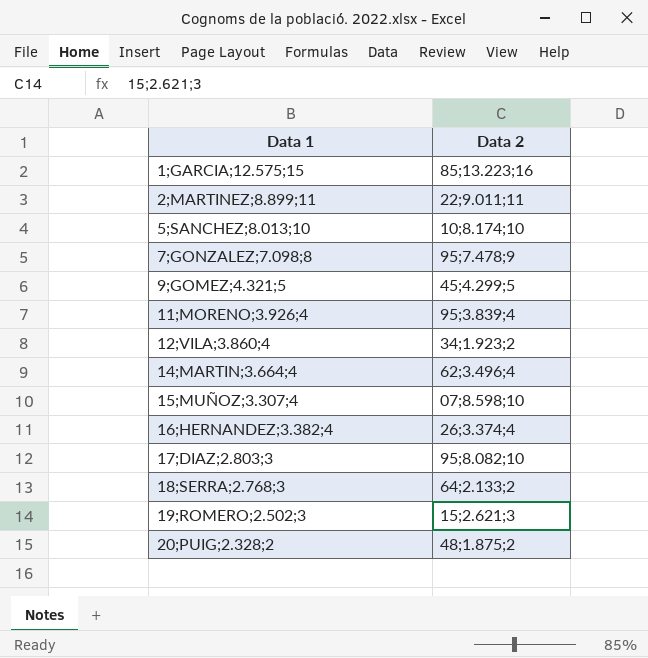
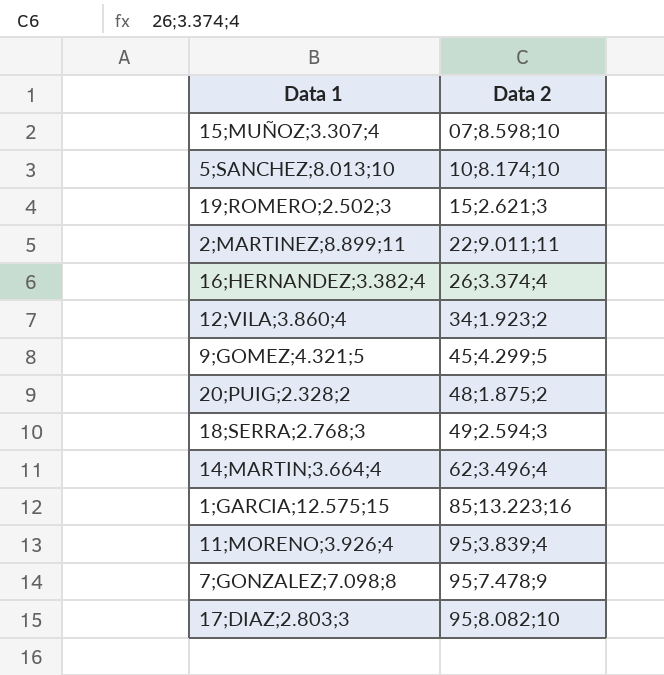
row order: Data 1 ascending -> Data 2 ascending
18;SERRA;2.768;3 | Data 2: 64;2.133;2 -> 49;2.594;3

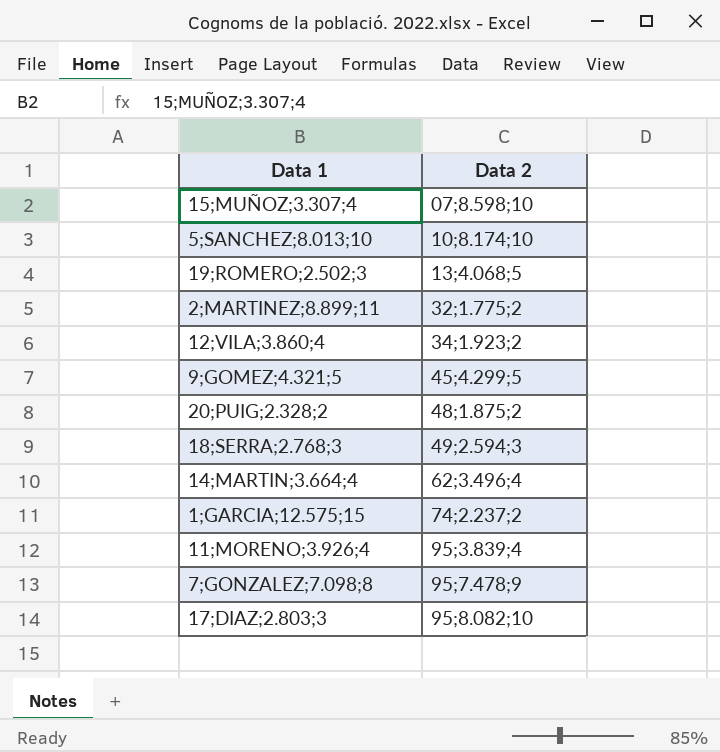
row 16;HERNANDEZ;3.382;4: 26;3.374;4 -> none
19;ROMERO;2.502;3 | Data 2: 15;2.621;3 -> 13;4.068;5
2;MARTINEZ;8.899;11 | Data 2: 22;9.011;11 -> 32;1.775;2
1;GARCIA;12.575;15 | Data 2: 85;13.223;16 -> 74;2.237;2

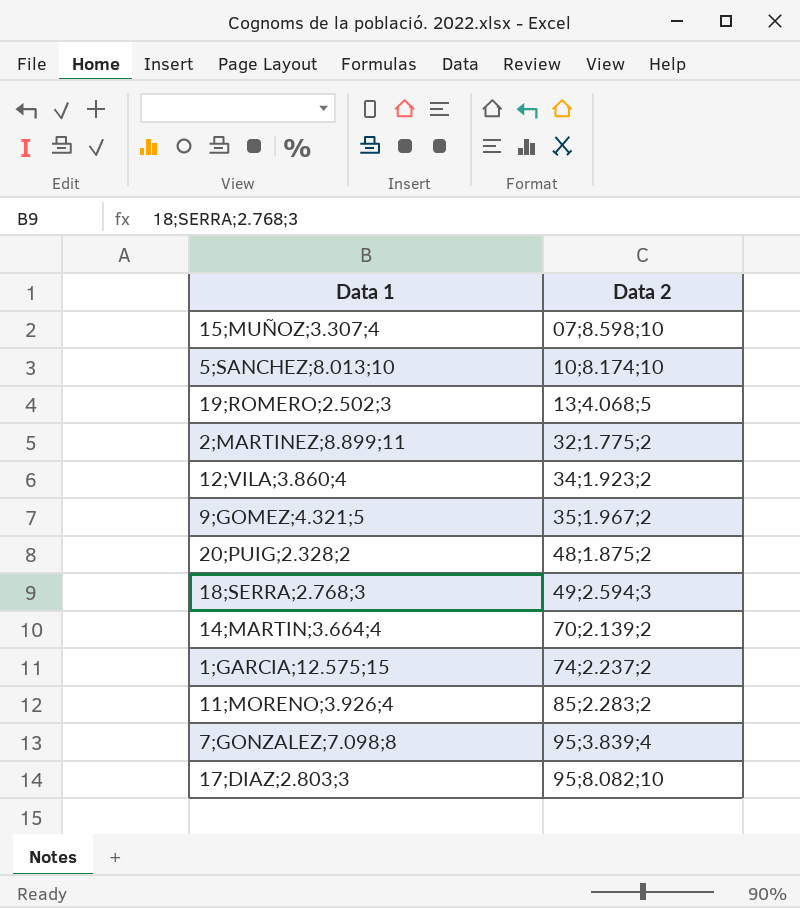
9;GOMEZ;4.321;5 | Data 2: 45;4.299;5 -> 35;1.967;2
14;MARTIN;3.664;4 | Data 2: 62;3.496;4 -> 70;2.139;2
11;MORENO;3.926;4 | Data 2: 95;3.839;4 -> 85;2.283;2
7;GONZALEZ;7.098;8 | Data 2: 95;7.478;9 -> 95;3.839;4

